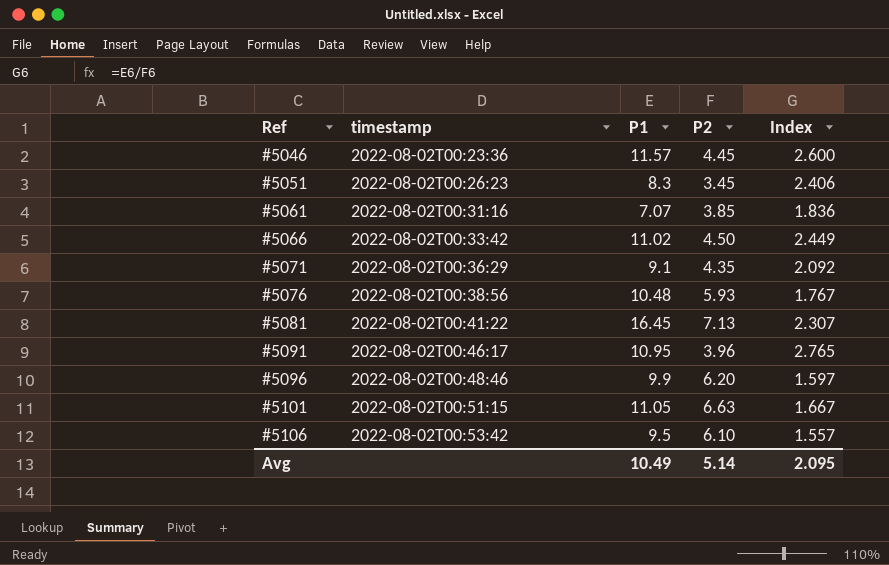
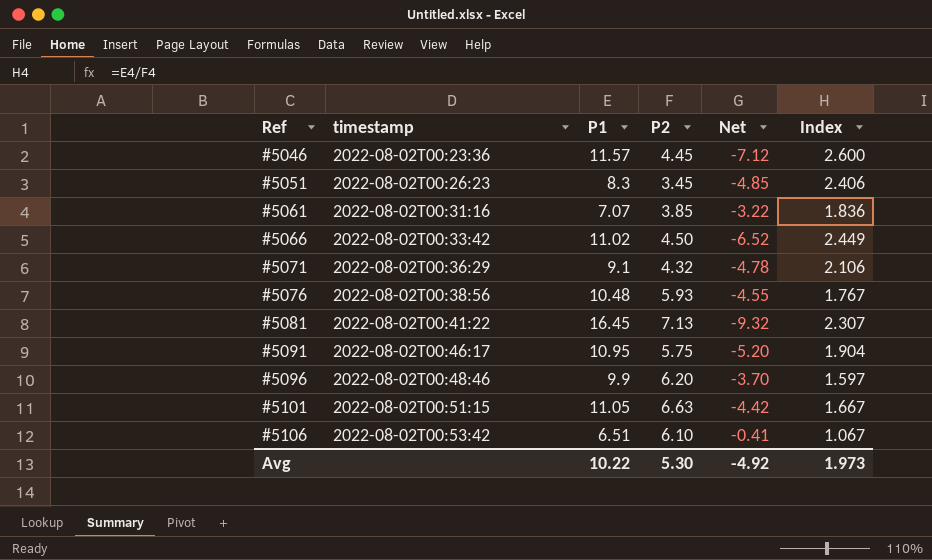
column Net | formula: none -> [P2] - [P1]
#5071 | P2: 4.35 -> 4.32
#5071 | Index: 2.092 -> 2.106
#5091 | P2: 3.96 -> 5.75
#5091 | Index: 2.765 -> 1.904
#5106 | P1: 9.5 -> 6.51
#5106 | Index: 1.557 -> 1.067
Avg | P1: 10.49 -> 10.22
Avg | P2: 5.14 -> 5.30
Avg | Index: 2.095 -> 1.973

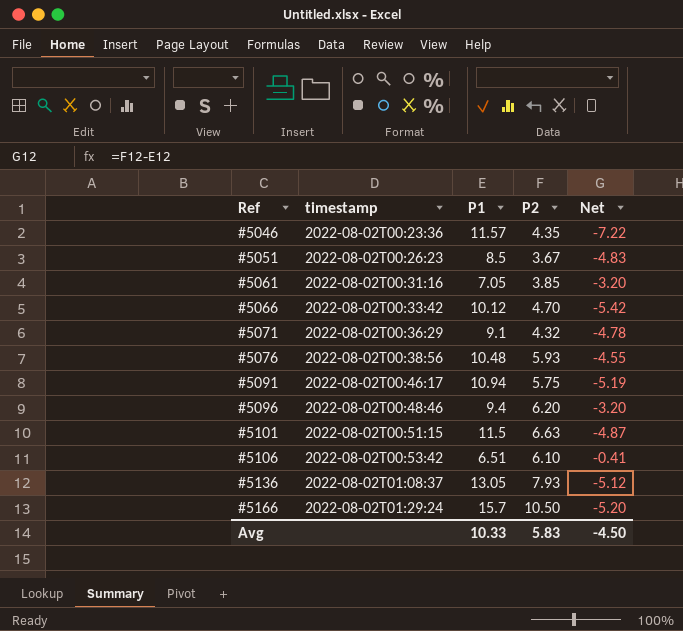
column Index | formula: [P1] / [P2] -> none
row #5081: 2022-08-02T00:41:22 | 16.45 | 7.13 | -9.32 | 2.307 -> none
#5046 | P2: 4.45 -> 4.35
#5046 | Net: -7.12 -> -7.22
#5051 | P1: 8.3 -> 8.5
#5051 | P2: 3.45 -> 3.67
#5051 | Net: -4.85 -> -4.83
#5061 | P1: 7.07 -> 7.05
#5061 | Net: -3.22 -> -3.20
#5066 | P1: 11.02 -> 10.12
#5066 | P2: 4.50 -> 4.70
#5066 | Net: -6.52 -> -5.42
#5091 | P1: 10.95 -> 10.94
#5091 | Net: -5.20 -> -5.19
#5096 | P1: 9.9 -> 9.4
#5096 | Net: -3.70 -> -3.20
#5101 | P1: 11.05 -> 11.5
#5101 | Net: -4.42 -> -4.87
row #5136: none -> 2022-08-02T01:08:37 | 13.05 | 7.93 | -5.12
row #5166: none -> 2022-08-02T01:29:24 | 15.7 | 10.50 | -5.20
Avg | P1: 10.22 -> 10.33
Avg | P2: 5.30 -> 5.83
Avg | Net: -4.92 -> -4.50

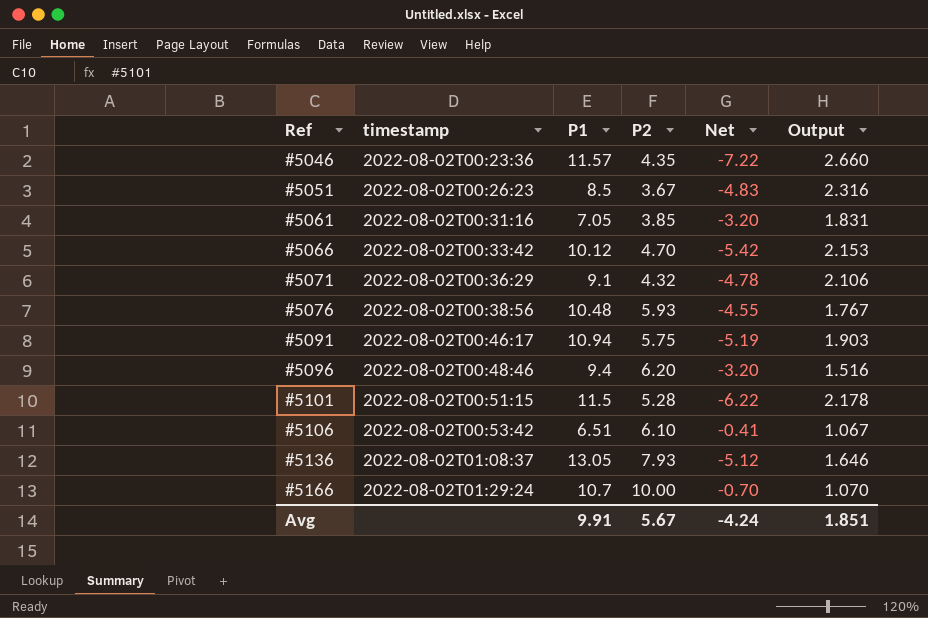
column Output | formula: none -> [P1] / [P2]
#5101 | P2: 6.63 -> 5.28
#5101 | Net: -4.87 -> -6.22
#5166 | P1: 15.7 -> 10.7
#5166 | P2: 10.50 -> 10.00
#5166 | Net: -5.20 -> -0.70
Avg | P1: 10.33 -> 9.91
Avg | P2: 5.83 -> 5.67
Avg | Net: -4.50 -> -4.24

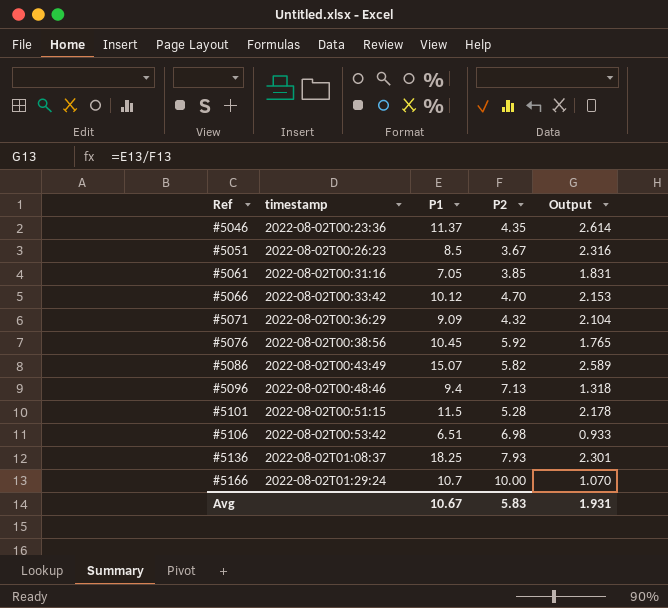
column Net | formula: [P2] - [P1] -> none
row #5091: 2022-08-02T00:46:17 | 10.94 | 5.75 | -5.19 | 1.903 -> none
#5046 | P1: 11.57 -> 11.37
#5046 | Output: 2.660 -> 2.614
#5071 | P1: 9.1 -> 9.09
#5071 | Output: 2.106 -> 2.104
#5076 | P1: 10.48 -> 10.45
#5076 | P2: 5.93 -> 5.92
#5076 | Output: 1.767 -> 1.765
row #5086: none -> 2022-08-02T00:43:49 | 15.07 | 5.82 | 2.589
#5096 | P2: 6.20 -> 7.13
#5096 | Output: 1.516 -> 1.318
#5106 | P2: 6.10 -> 6.98
#5106 | Output: 1.067 -> 0.933
#5136 | P1: 13.05 -> 18.25
#5136 | Output: 1.646 -> 2.301
Avg | P1: 9.91 -> 10.67
Avg | P2: 5.67 -> 5.83
Avg | Output: 1.851 -> 1.931

